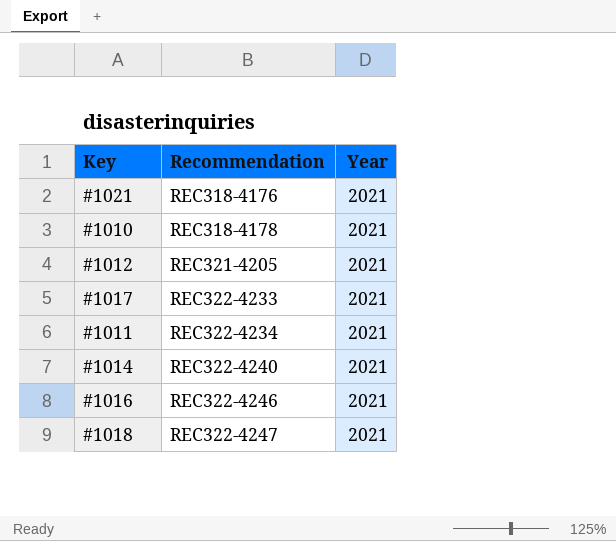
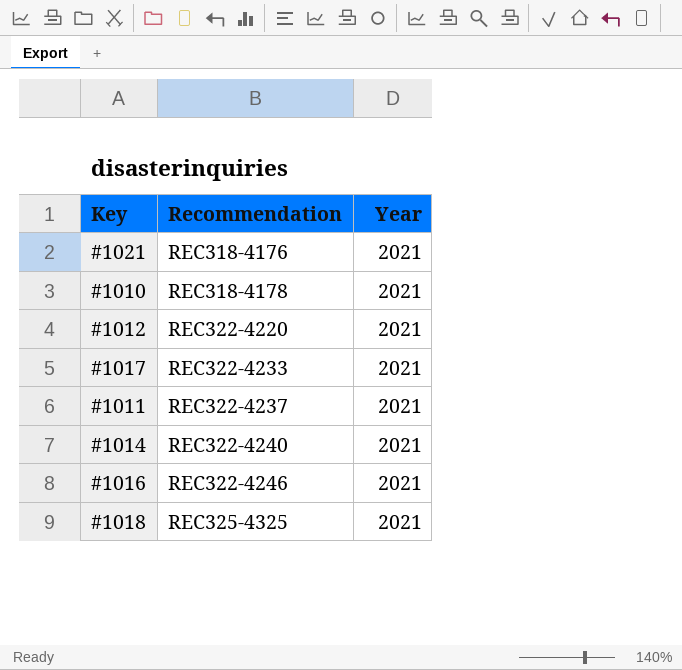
#1012 | Recommendation: REC321-4205 -> REC322-4220
#1011 | Recommendation: REC322-4234 -> REC322-4237
#1018 | Recommendation: REC322-4247 -> REC325-4325

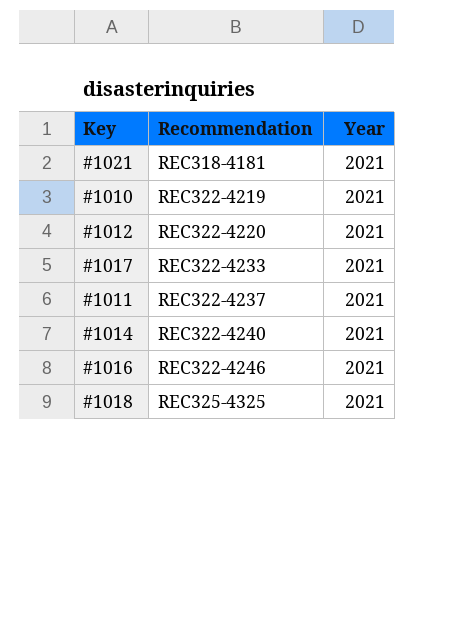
#1021 | Recommendation: REC318-4176 -> REC318-4181
#1010 | Recommendation: REC318-4178 -> REC322-4219

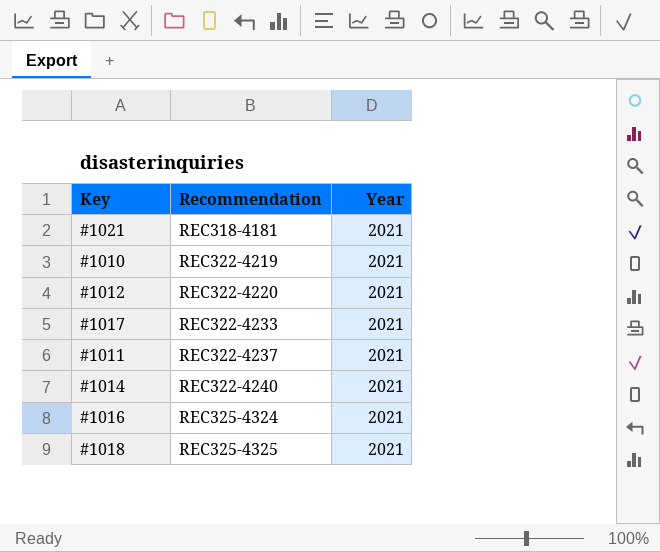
#1016 | Recommendation: REC322-4246 -> REC325-4324

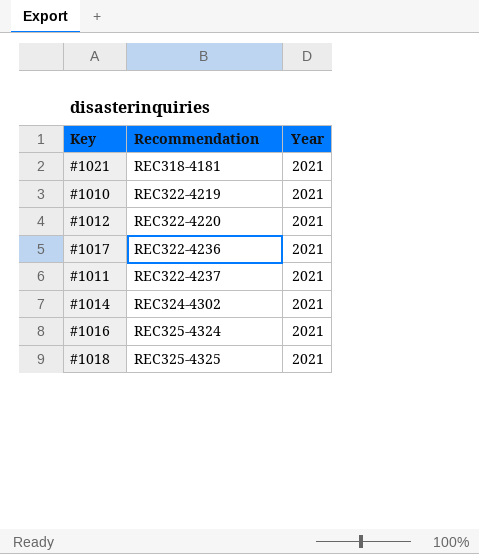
#1017 | Recommendation: REC322-4233 -> REC322-4236
#1014 | Recommendation: REC322-4240 -> REC324-4302

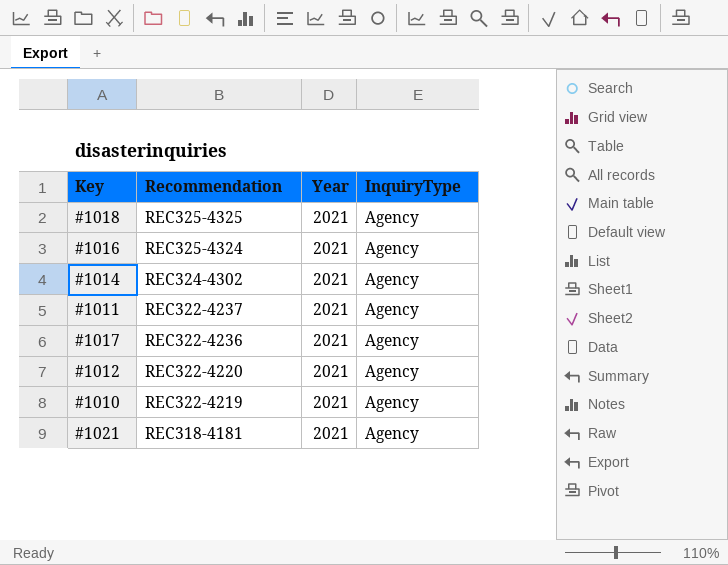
row order: Recommendation ascending -> Recommendation descending
column InquiryType | position: none -> 4

